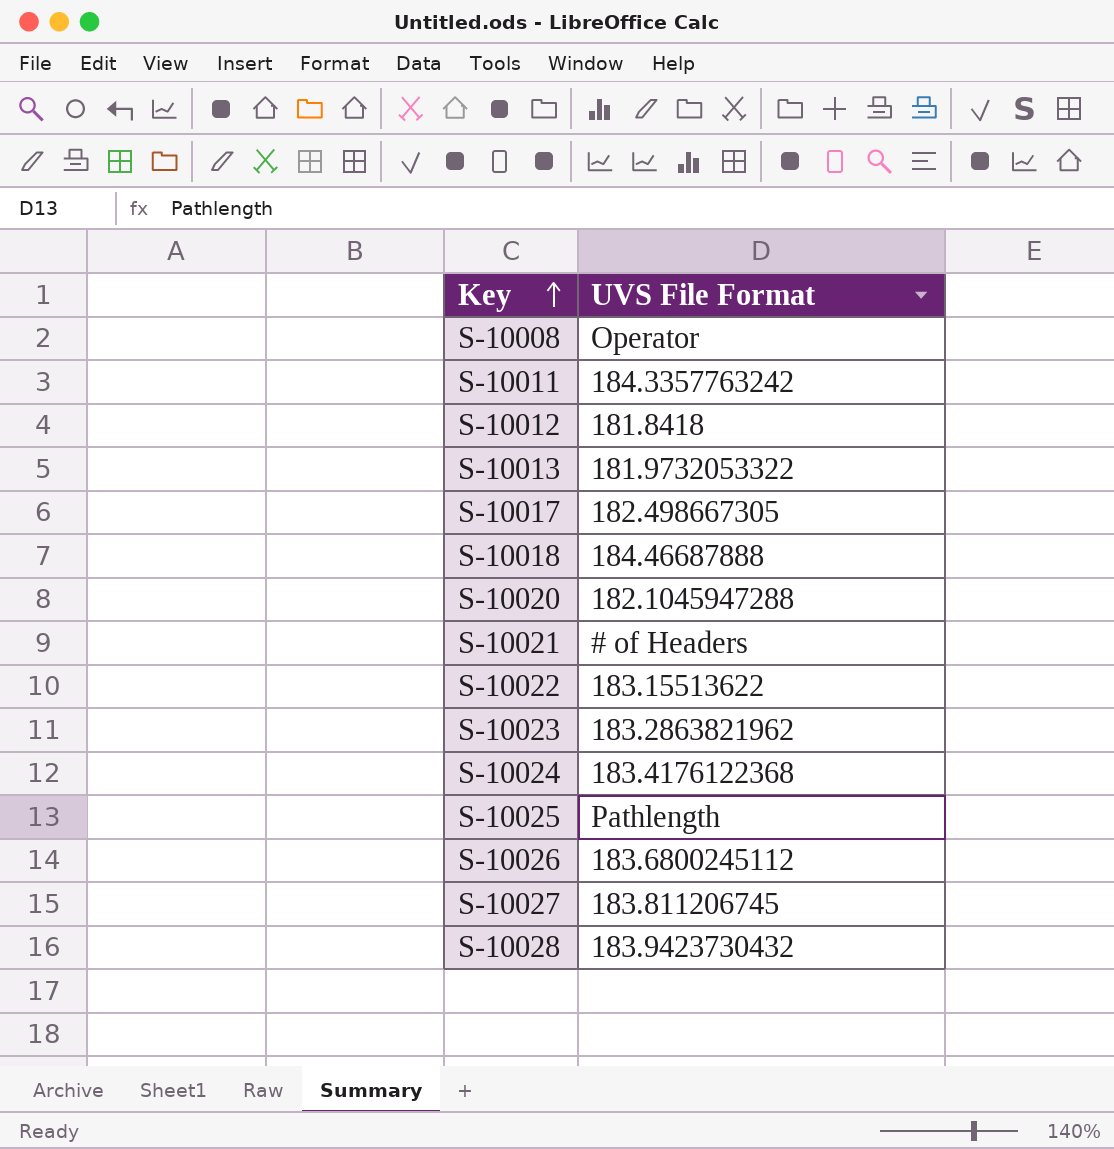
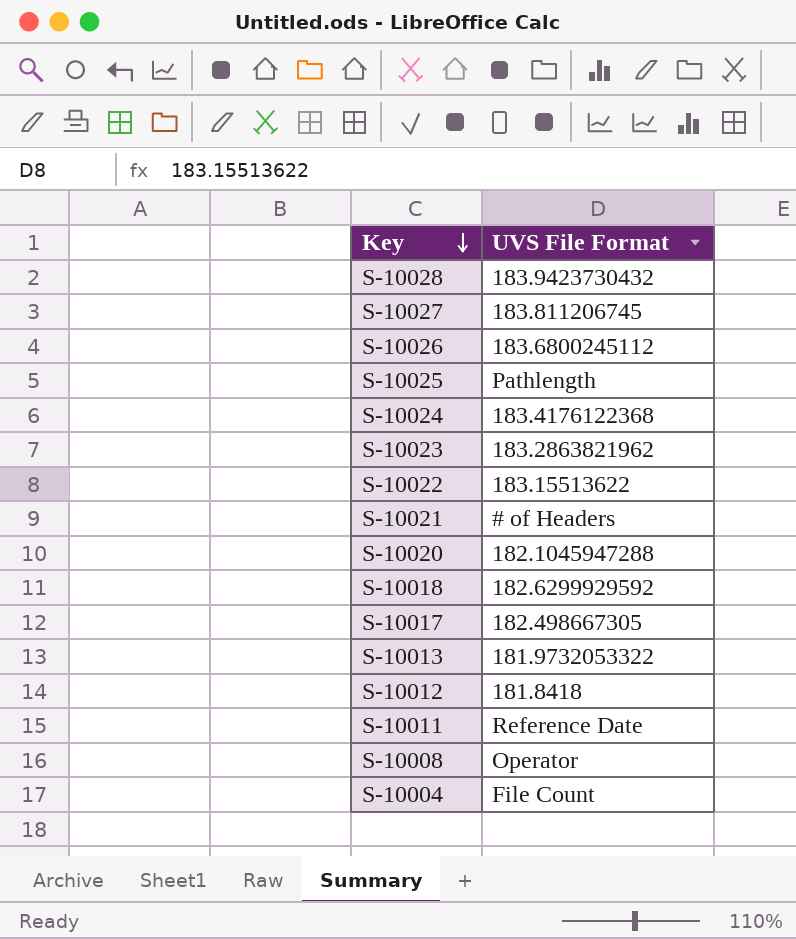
row order: Key ascending -> Key descending
S-10018 | UVS File Format: 184.46687888 -> 182.6299929592
S-10011 | UVS File Format: 184.3357763242 -> Reference Date
row S-10004: none -> File Count

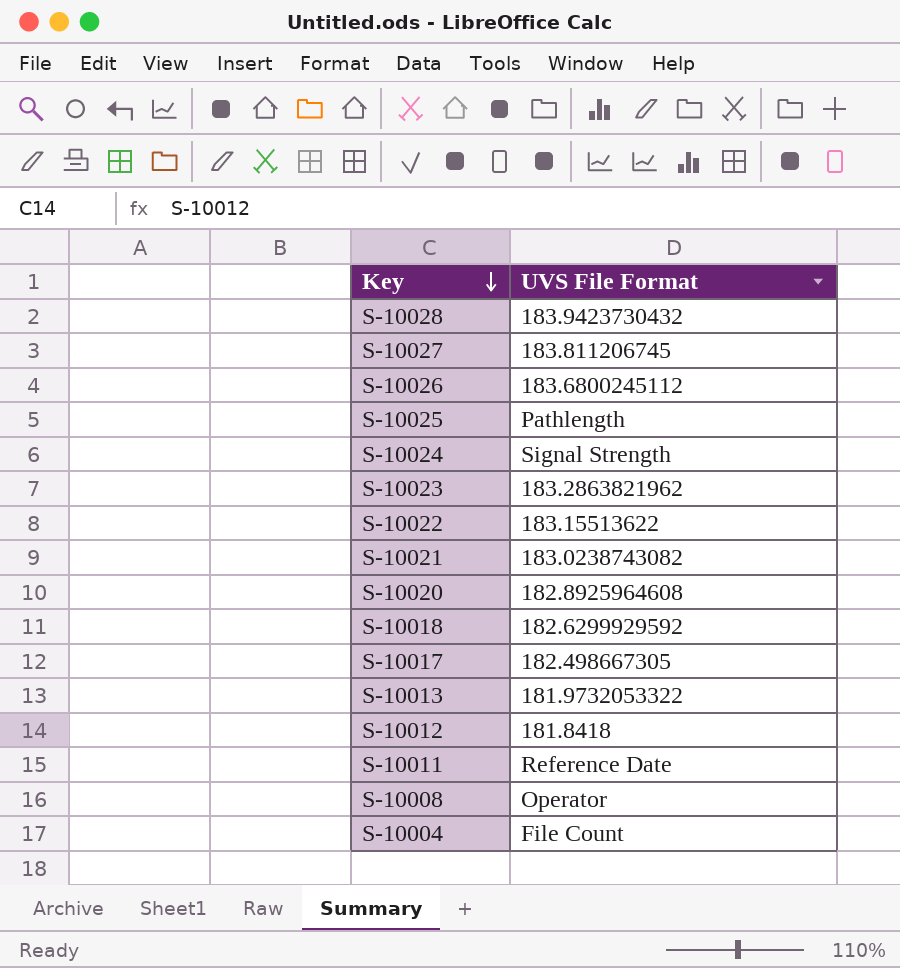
S-10024 | UVS File Format: 183.4176122368 -> Signal Strength
S-10021 | UVS File Format: # of Headers -> 183.0238743082
S-10020 | UVS File Format: 182.1045947288 -> 182.8925964608

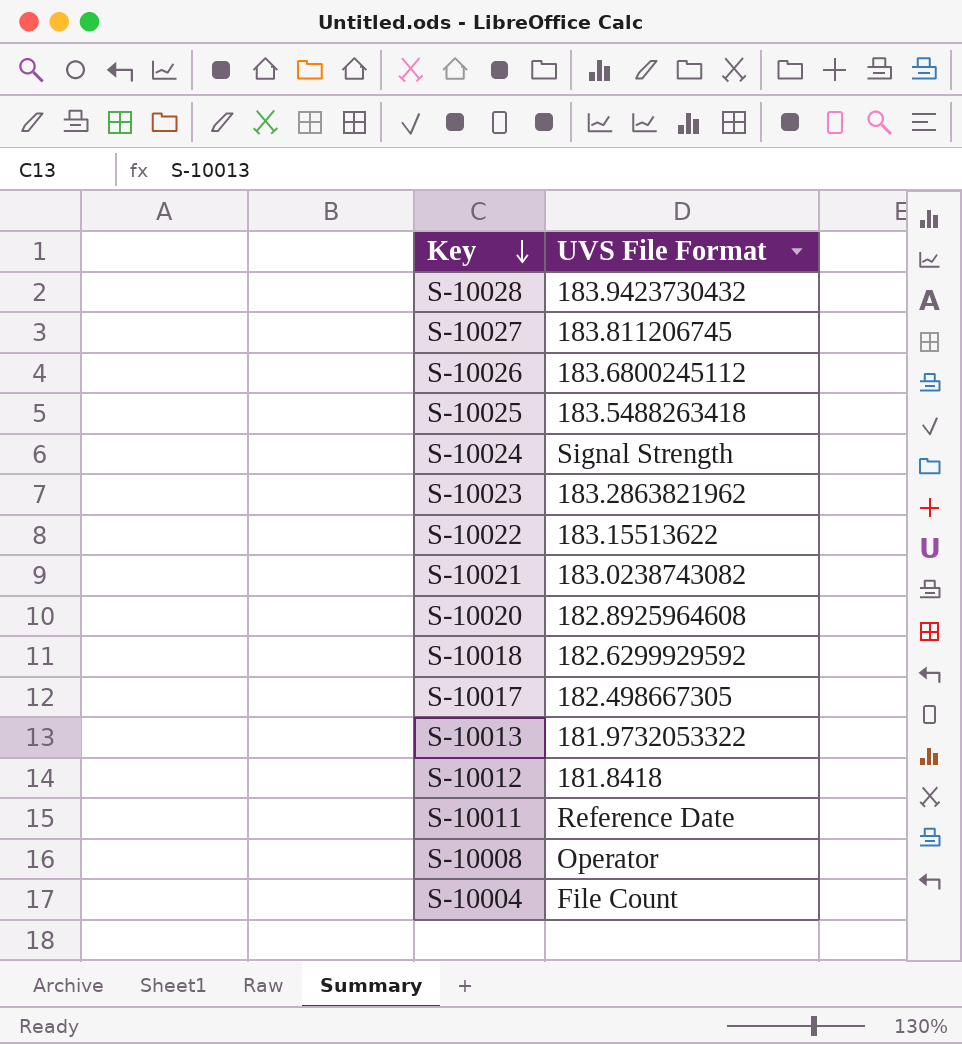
S-10025 | UVS File Format: Pathlength -> 183.5488263418

